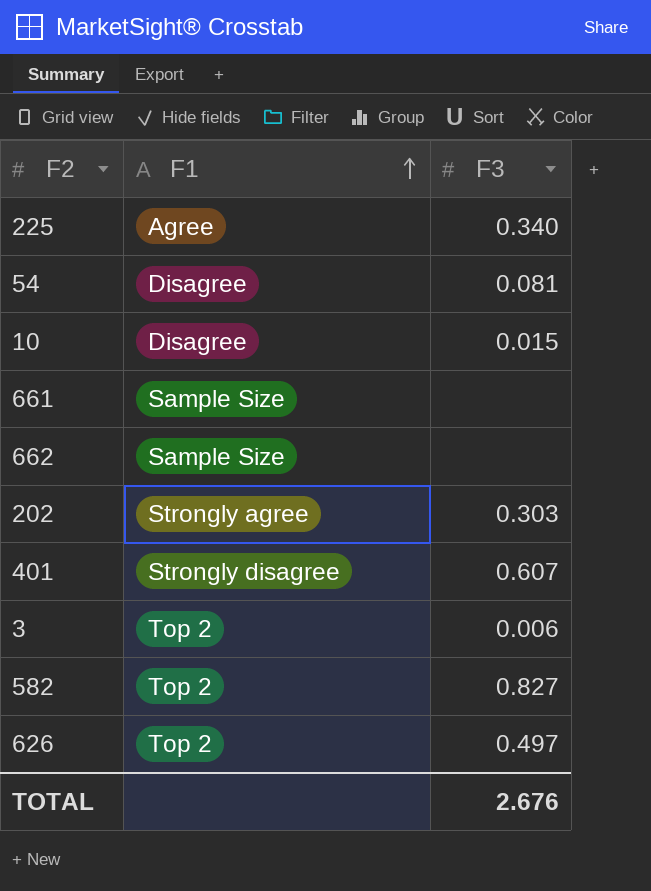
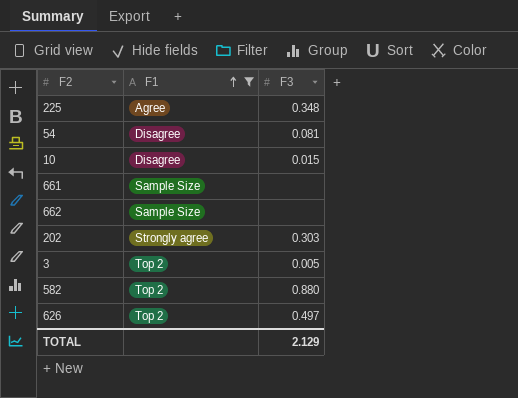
filter: none -> F1 != Strongly disagree
225 | F3: 0.340 -> 0.348
3 | F3: 0.006 -> 0.005
582 | F3: 0.827 -> 0.880
TOTAL | F3: 2.676 -> 2.129

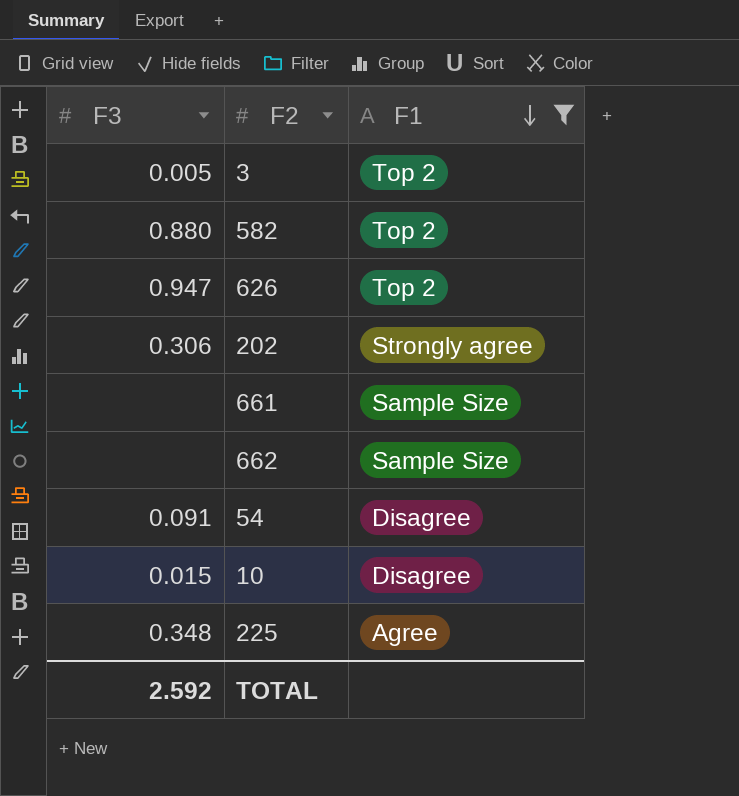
row order: F1 ascending -> F1 descending
column F3 | position: 3 -> 1
626 | F3: 0.497 -> 0.947
202 | F3: 0.303 -> 0.306
54 | F3: 0.081 -> 0.091
TOTAL | F3: 2.129 -> 2.592

